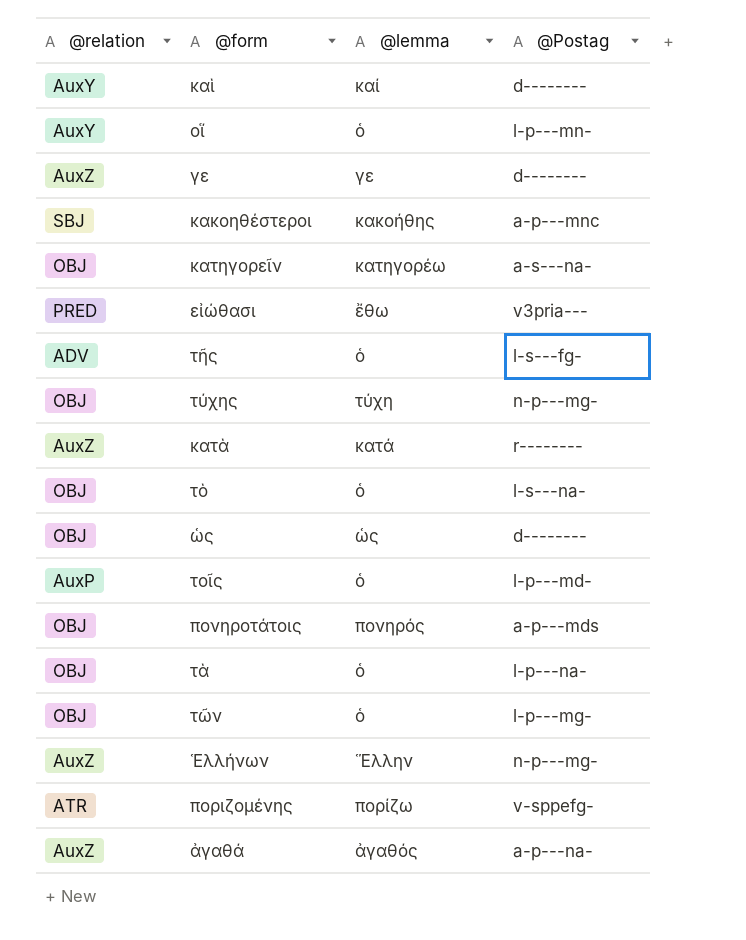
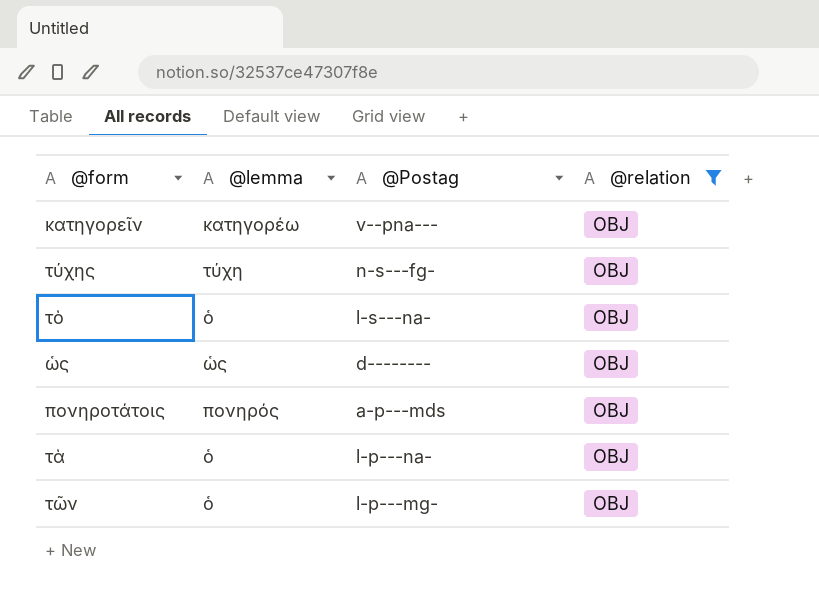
filter: none -> @relation = OBJ
column @relation | position: 1 -> 4
κατηγορεῖν | @Postag: a-s---na- -> v--pna---
τύχης | @Postag: n-p---mg- -> n-s---fg-

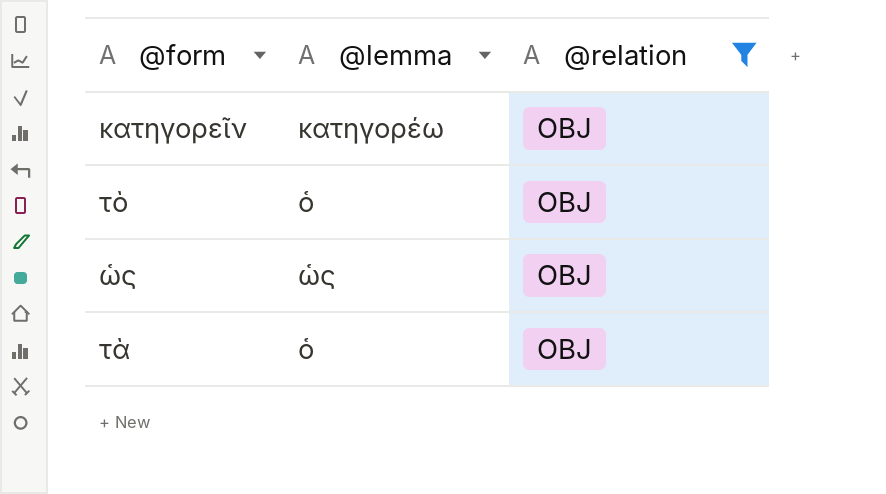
column @Postag | position: 3 -> none
row τύχης: τύχη | n-s---fg- | OBJ -> none
row πονηροτάτοις: πονηρός | a-p---mds | OBJ -> none
row τῶν: ὁ | l-p---mg- | OBJ -> none

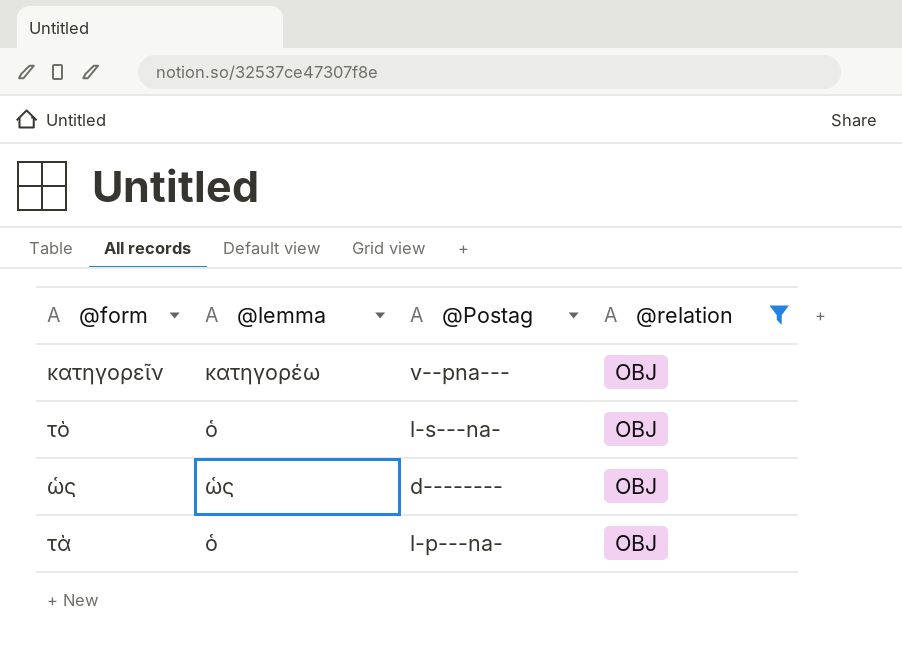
column @Postag | position: none -> 3

